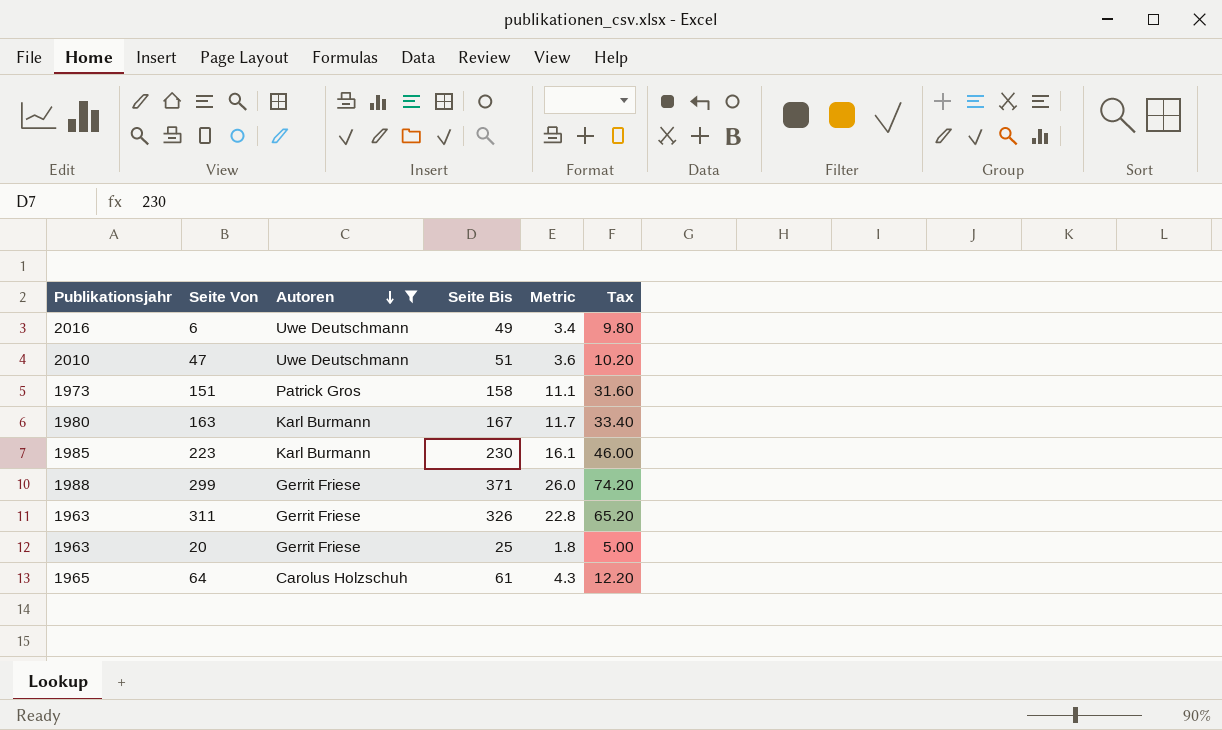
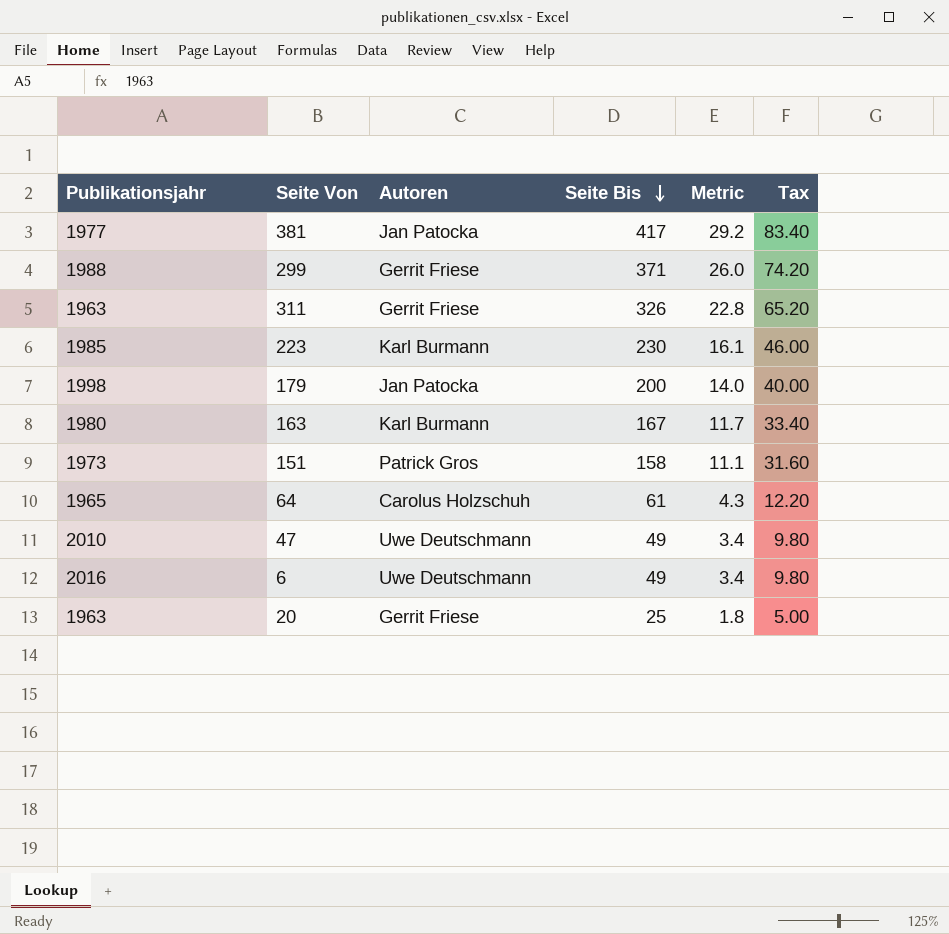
filter: Autoren != Jan Patocka -> none
row order: Autoren descending -> Seite Bis descending
47 | Seite Bis: 51 -> 49
47 | Metric: 3.6 -> 3.4
47 | Tax: 10.20 -> 9.80

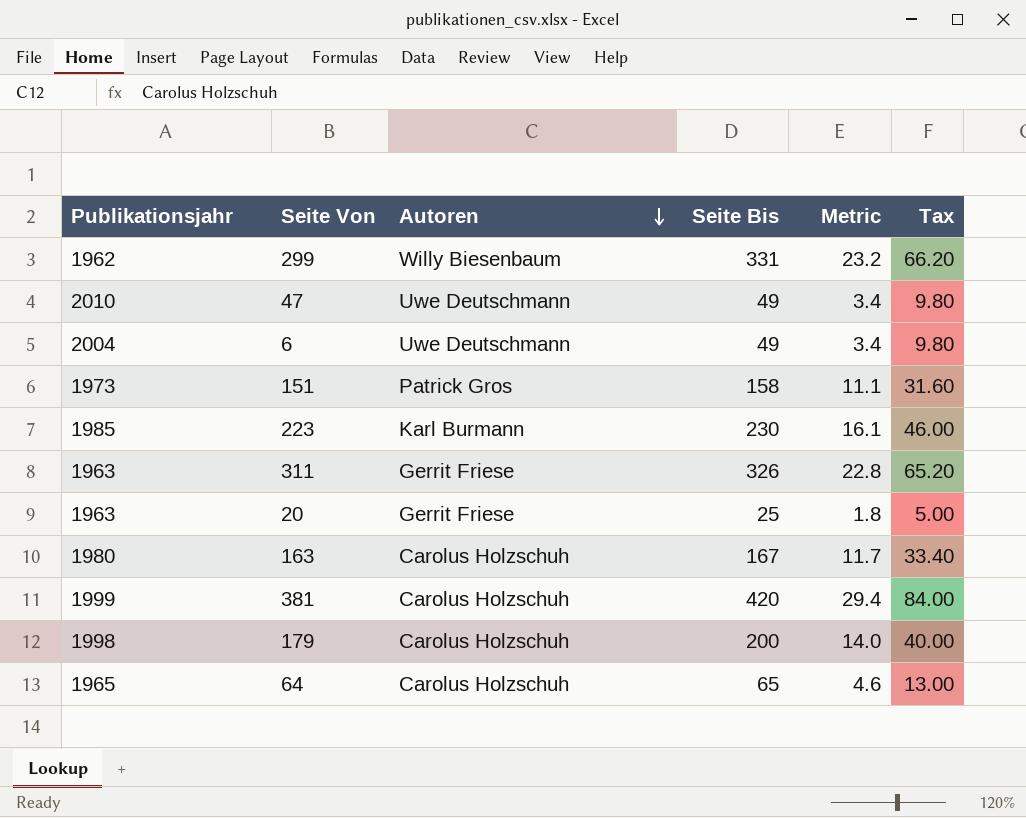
row order: Seite Bis descending -> Autoren descending
299 | Publikationsjahr: 1988 -> 1962
299 | Autoren: Gerrit Friese -> Willy Biesenbaum
299 | Seite Bis: 371 -> 331
299 | Metric: 26.0 -> 23.2
299 | Tax: 74.20 -> 66.20
6 | Publikationsjahr: 2016 -> 2004
163 | Autoren: Karl Burmann -> Carolus Holzschuh
381 | Publikationsjahr: 1977 -> 1999
381 | Autoren: Jan Patocka -> Carolus Holzschuh
381 | Seite Bis: 417 -> 420
381 | Metric: 29.2 -> 29.4
381 | Tax: 83.40 -> 84.00
179 | Autoren: Jan Patocka -> Carolus Holzschuh
64 | Seite Bis: 61 -> 65
64 | Metric: 4.3 -> 4.6
64 | Tax: 12.20 -> 13.00

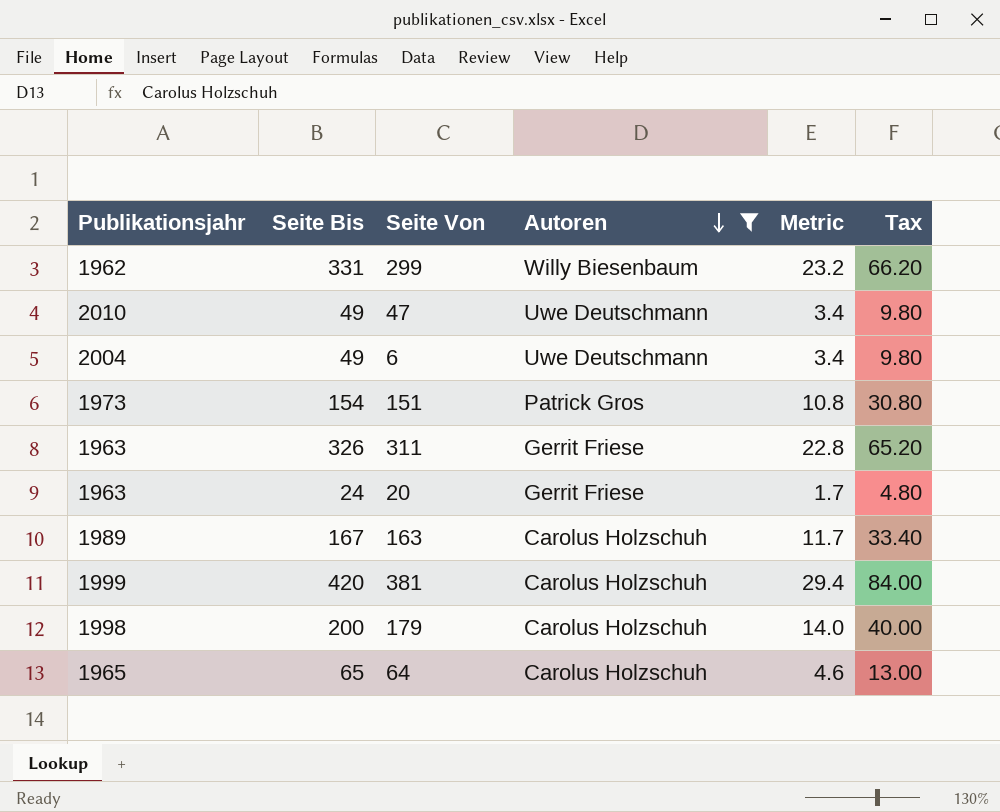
filter: none -> Autoren != Karl Burmann
column Seite Bis | position: 4 -> 2
151 | Seite Bis: 158 -> 154
151 | Metric: 11.1 -> 10.8
151 | Tax: 31.60 -> 30.80
20 | Seite Bis: 25 -> 24
20 | Metric: 1.8 -> 1.7
20 | Tax: 5.00 -> 4.80
163 | Publikationsjahr: 1980 -> 1989

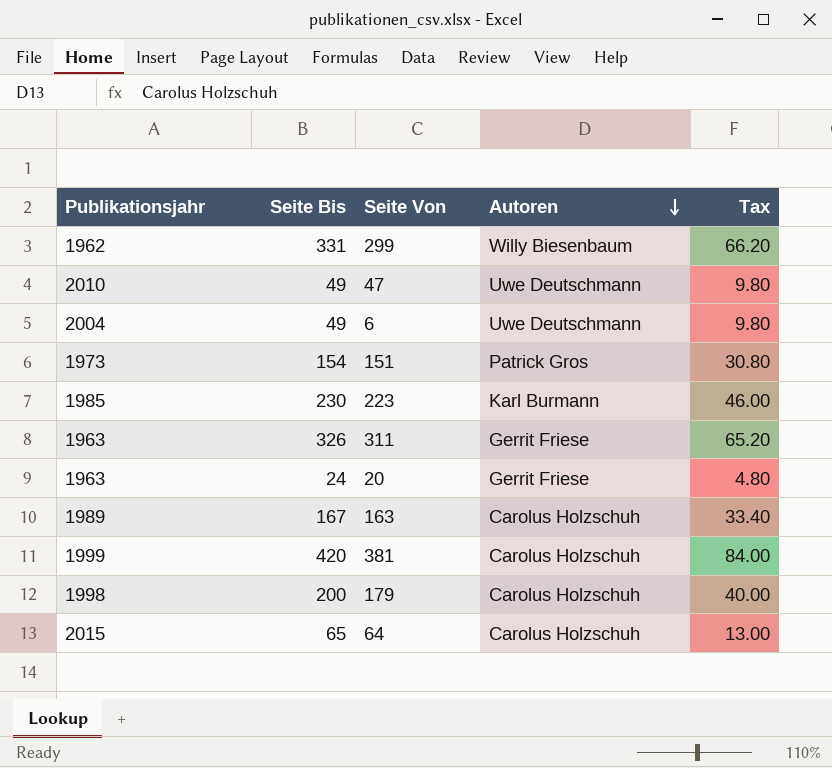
filter: Autoren != Karl Burmann -> none
column Metric | formula: [Seite Bis] * 0.07 -> none
64 | Publikationsjahr: 1965 -> 2015

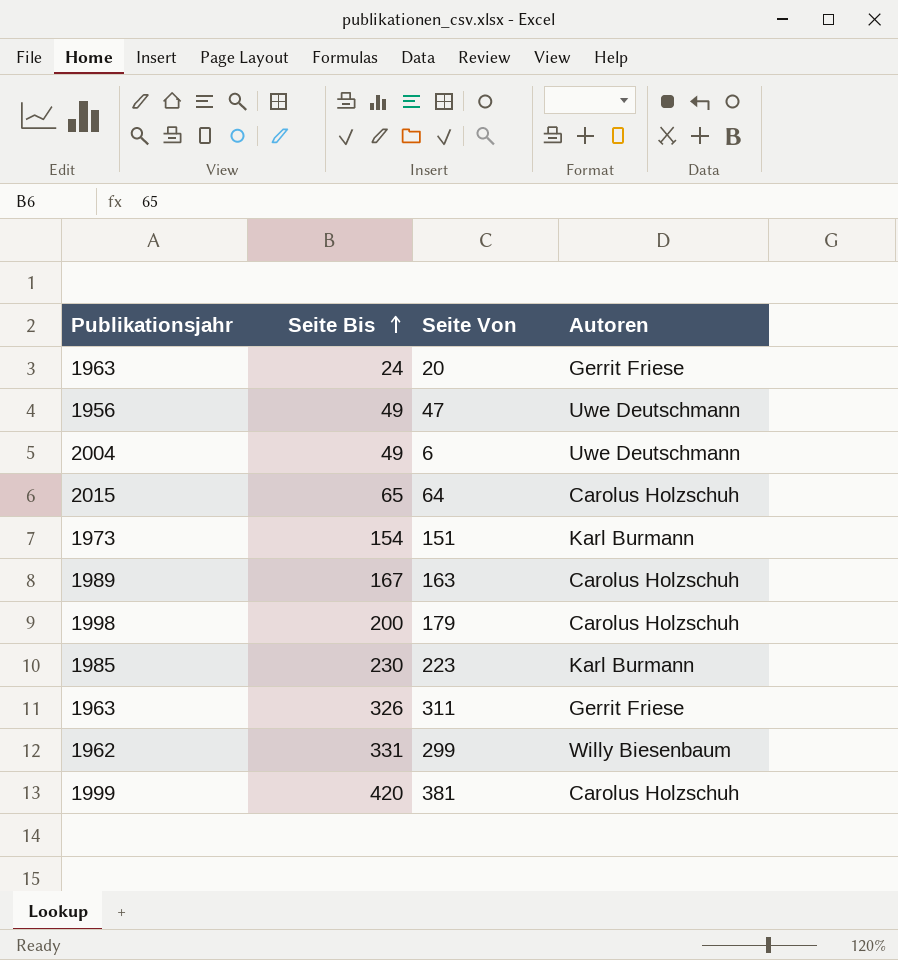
row order: Autoren descending -> Seite Bis ascending
column Tax | formula: [Seite Bis] * 0.2 -> none
47 | Publikationsjahr: 2010 -> 1956
151 | Autoren: Patrick Gros -> Karl Burmann

